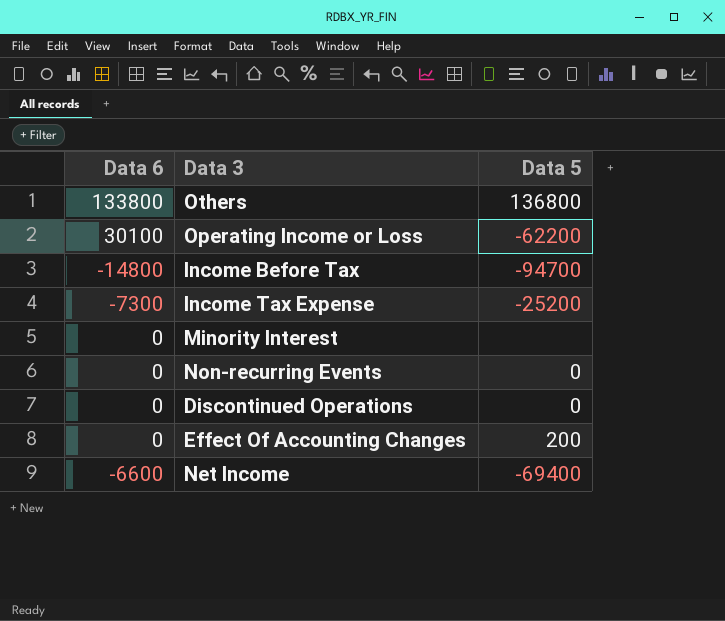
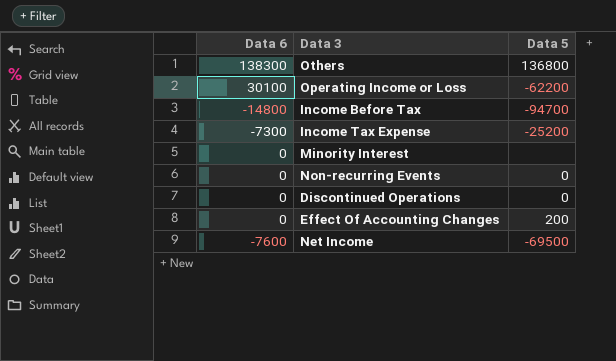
Others | Data 6: 133800 -> 138300
Net Income | Data 6: -6600 -> -7600
Net Income | Data 5: -69400 -> -69500

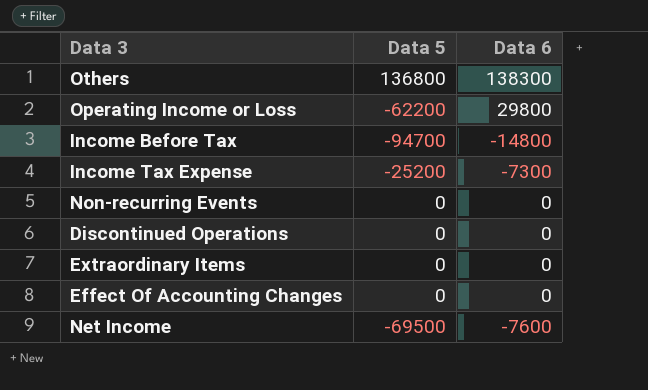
column Data 6 | position: 1 -> 3
row Minority Interest: 0 | none -> none
Operating Income or Loss | Data 6: 30100 -> 29800
row Extraordinary Items: none -> 0 | 0
Effect Of Accounting Changes | Data 5: 200 -> 0

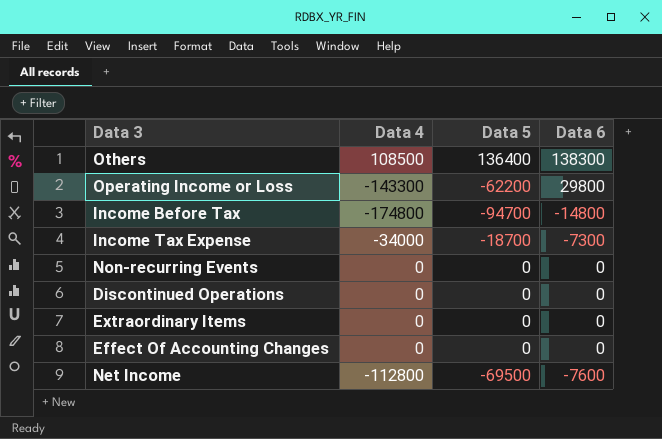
column Data 4 | position: none -> 2
Others | Data 5: 136800 -> 136400
Income Tax Expense | Data 5: -25200 -> -18700

